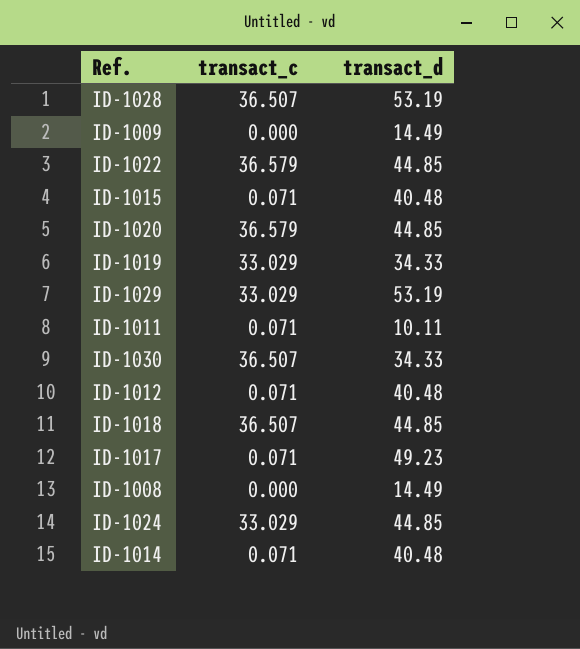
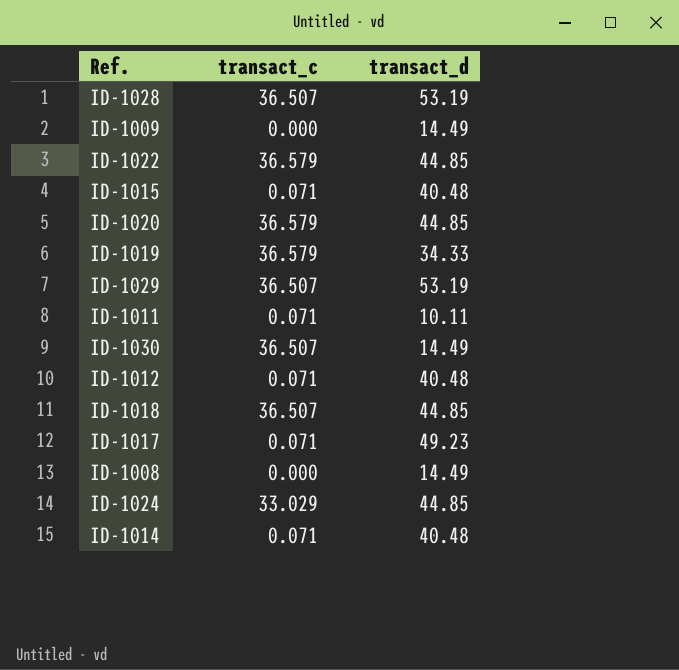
ID-1019 | transact_c: 33.029 -> 36.579
ID-1029 | transact_c: 33.029 -> 36.507
ID-1030 | transact_d: 34.33 -> 14.49

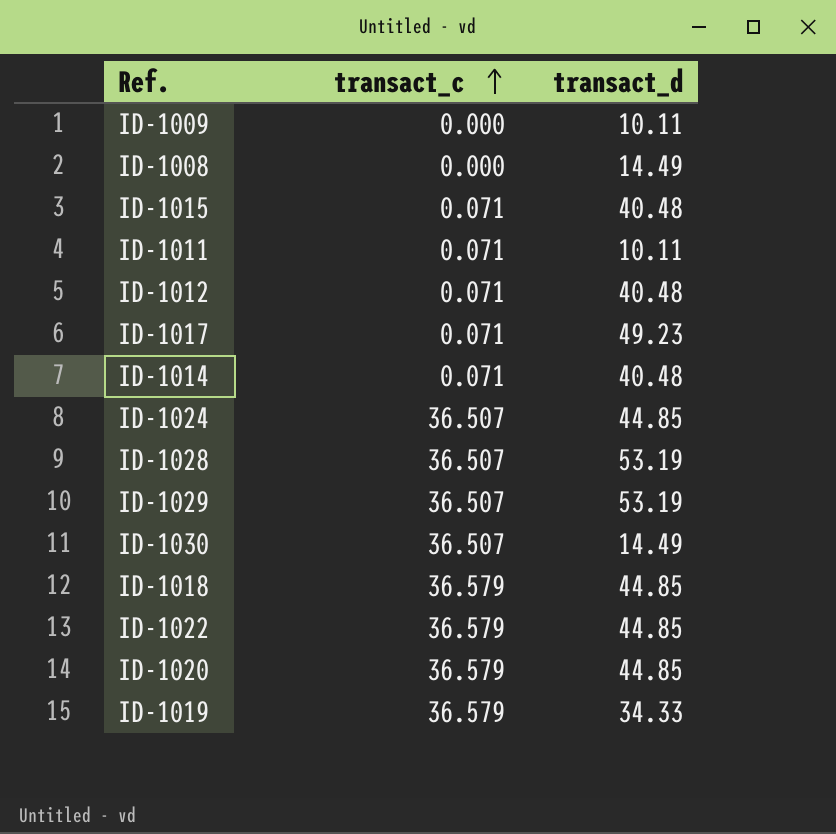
row order: none -> transact_c ascending
ID-1009 | transact_d: 14.49 -> 10.11
ID-1024 | transact_c: 33.029 -> 36.507
ID-1018 | transact_c: 36.507 -> 36.579

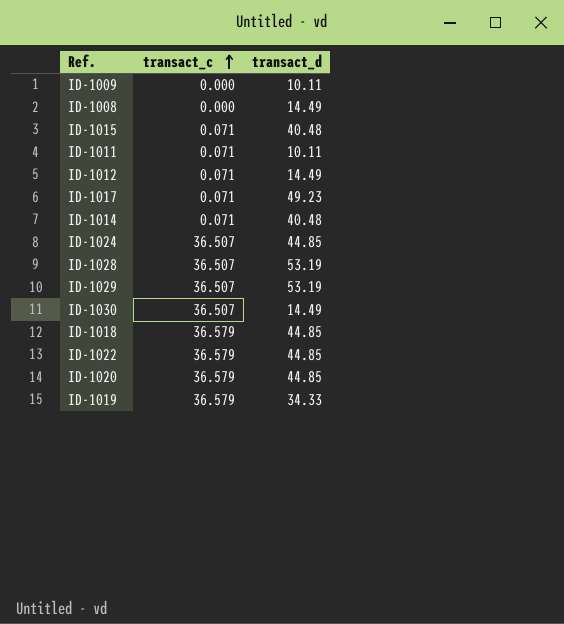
ID-1012 | transact_d: 40.48 -> 14.49

